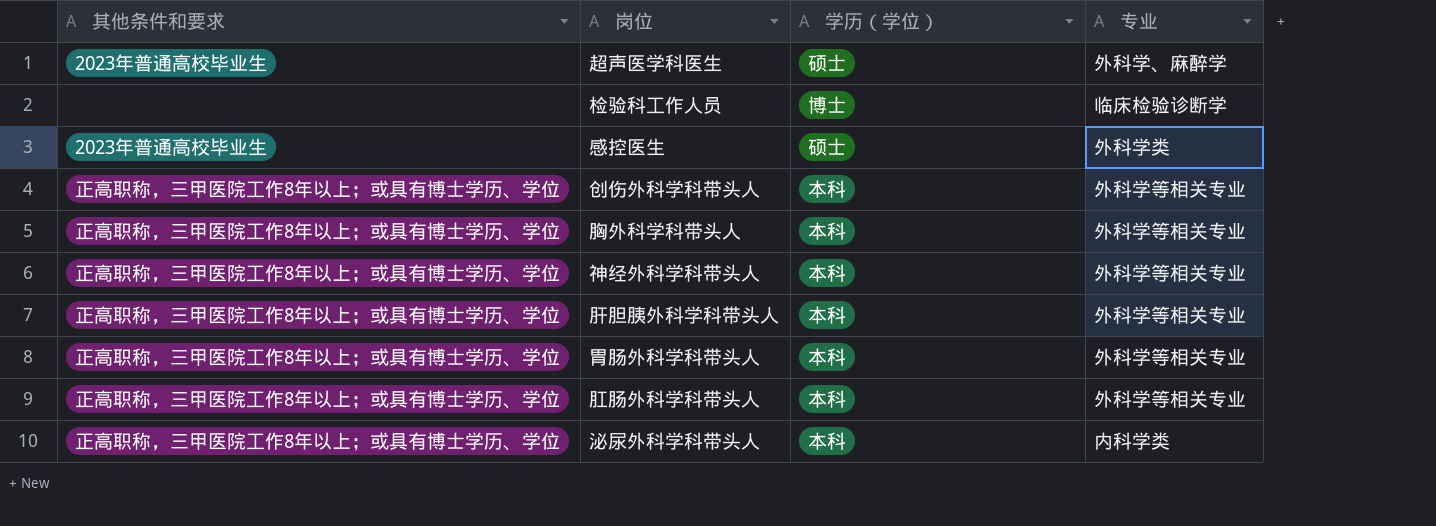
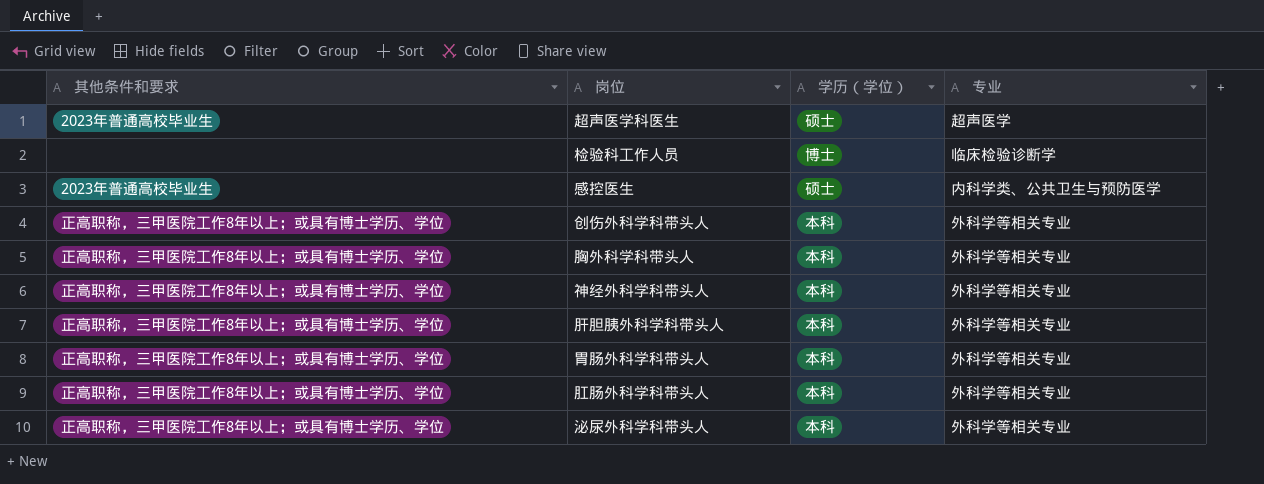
超声医学科医生 | 专业: 外科学、麻醉学 -> 超声医学
感控医生 | 专业: 外科学类 -> 内科学类、公共卫生与预防医学
泌尿外科学科带头人 | 专业: 内科学类 -> 外科学等相关专业

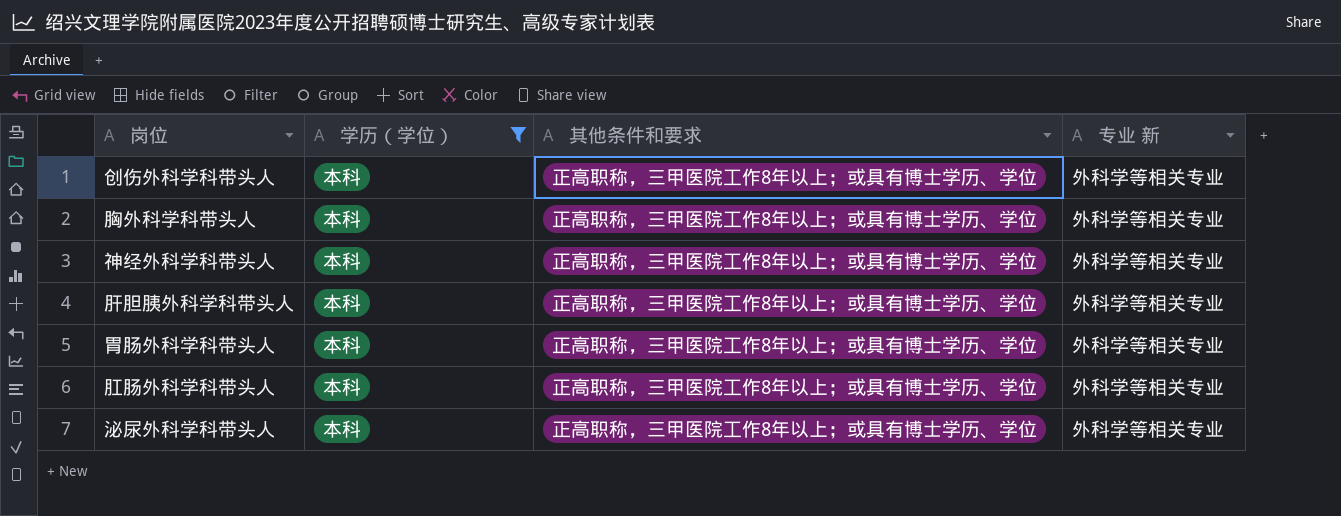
filter: none -> 学历（学位） = 本科
column 其他条件和要求 | position: 1 -> 3
column name: 专业 -> 专业 新

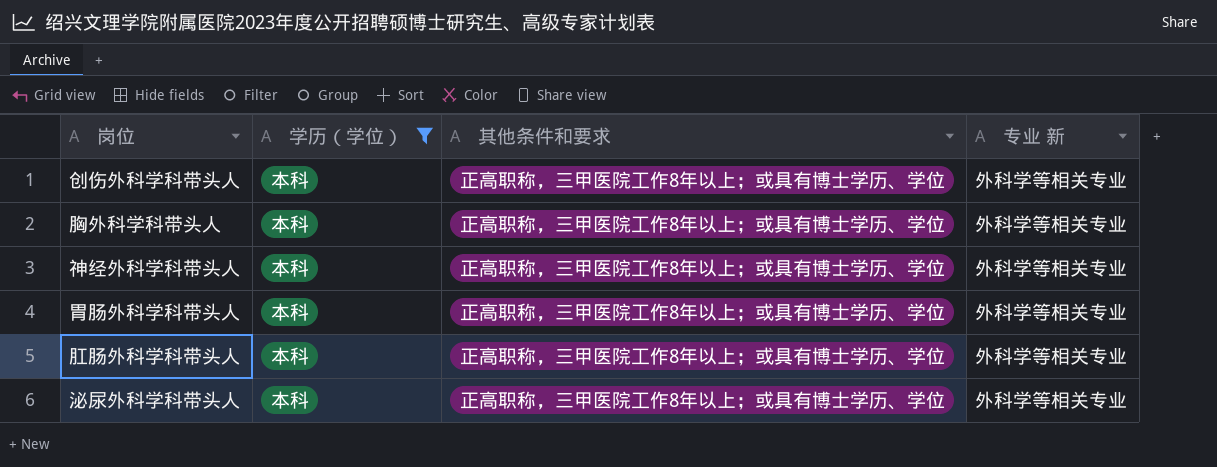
row 肝胆胰外科学科带头人: 本科 | 正高职称，三甲医院工作8年以上；或具有博士学历、学位 | 外科学等相关专业 -> none

